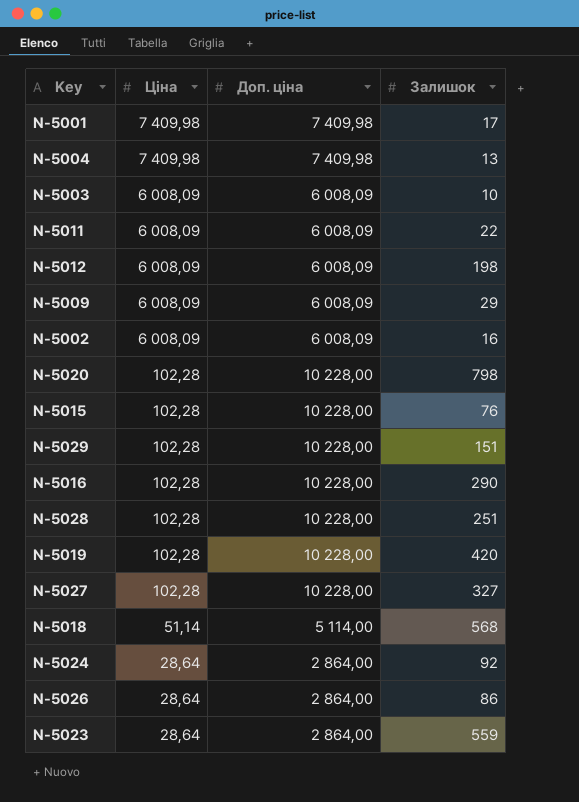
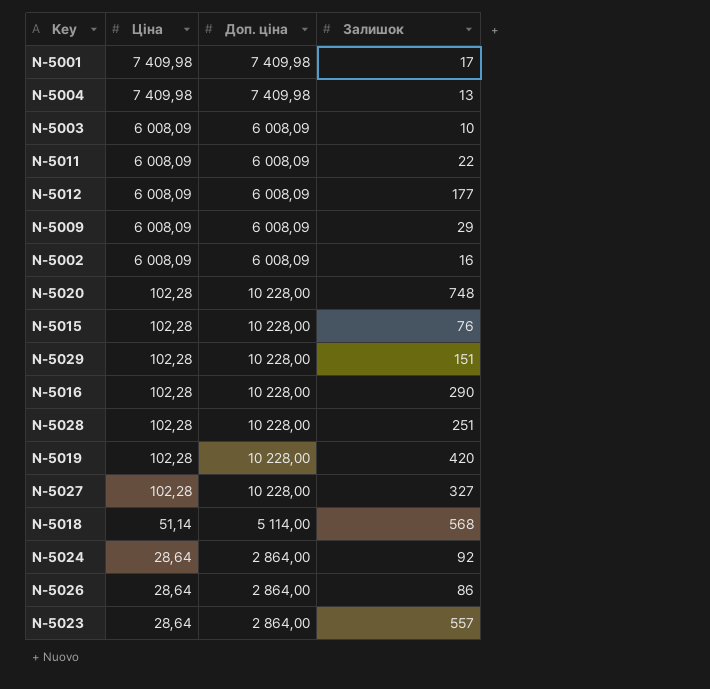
N-5012 | Залишок: 198 -> 177
N-5020 | Залишок: 798 -> 748
N-5023 | Залишок: 559 -> 557

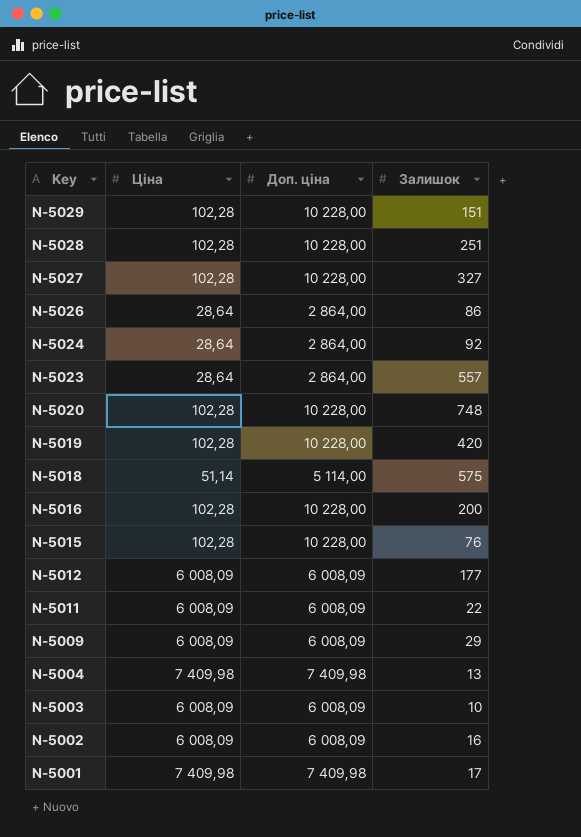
row order: Ціна descending -> Key descending
N-5018 | Залишок: 568 -> 575
N-5016 | Залишок: 290 -> 200

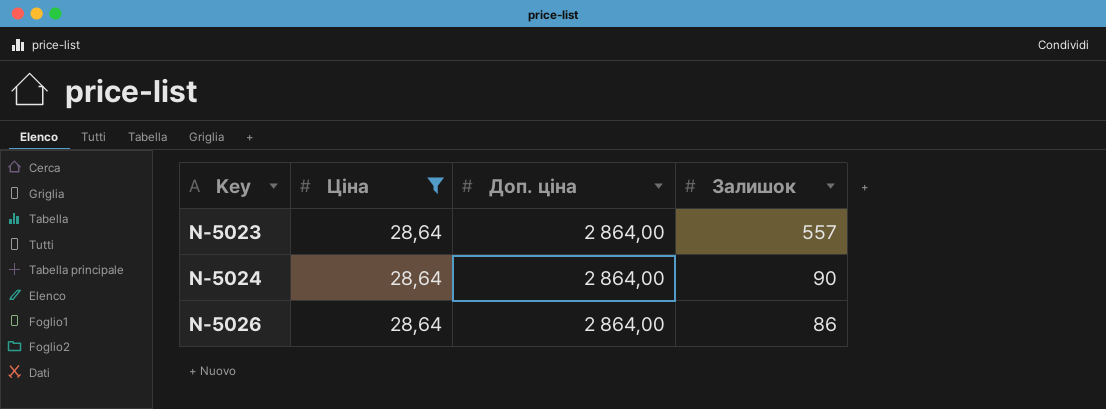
filter: none -> Ціна = 28,64
row order: Key descending -> Key ascending
N-5024 | Залишок: 92 -> 90

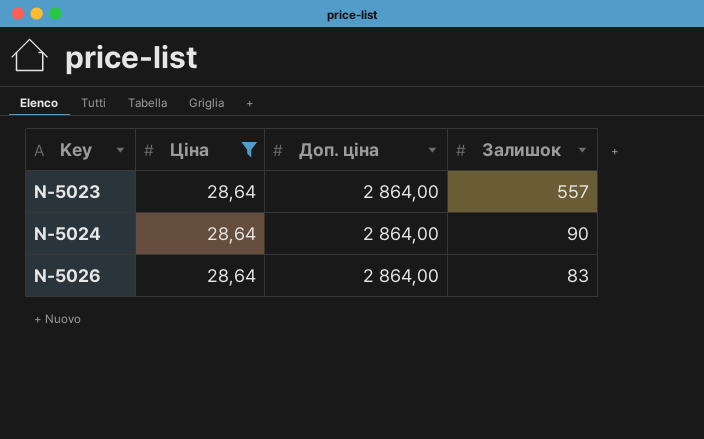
N-5026 | Залишок: 86 -> 83

